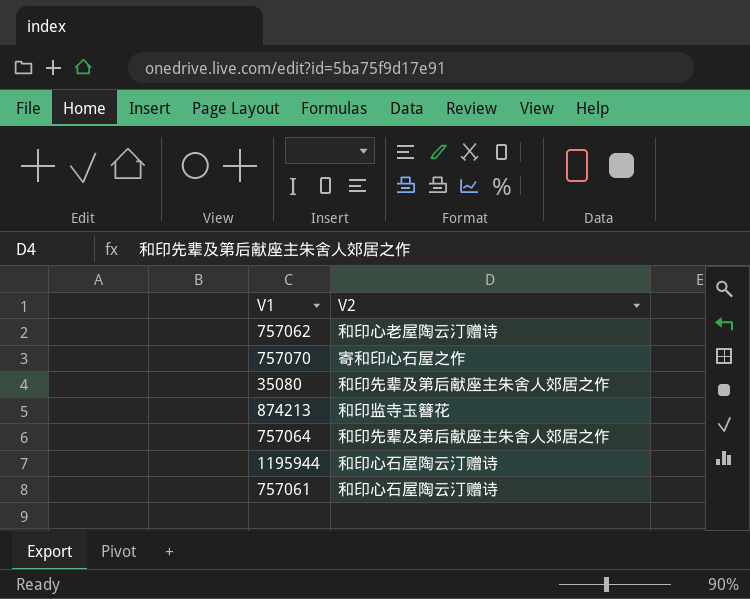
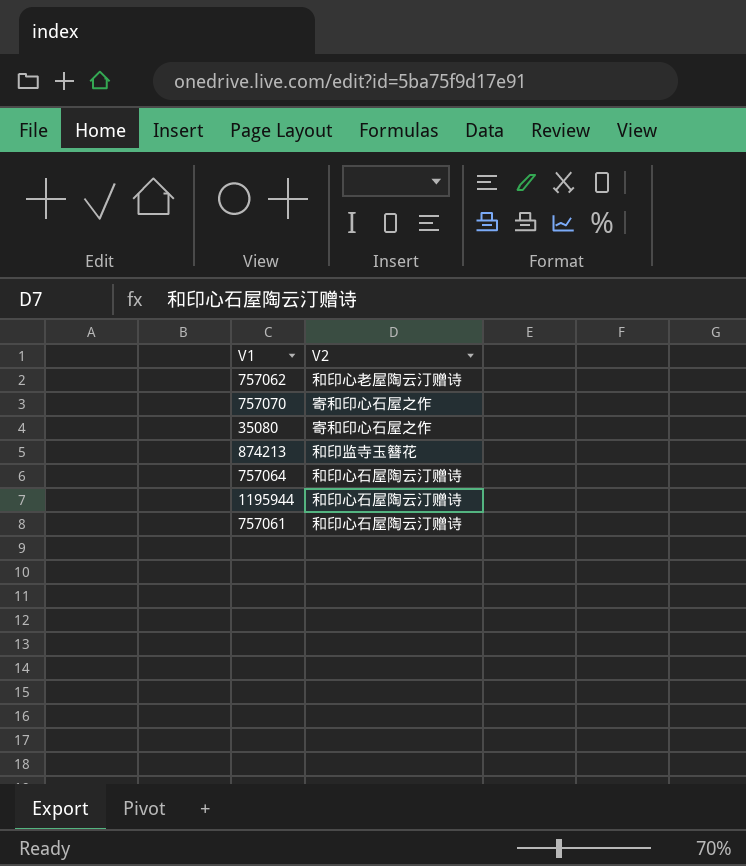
35080 | V2: 和印先辈及第后献座主朱舍人郊居之作 -> 寄和印心石屋之作
757064 | V2: 和印先辈及第后献座主朱舍人郊居之作 -> 和印心石屋陶云汀赠诗

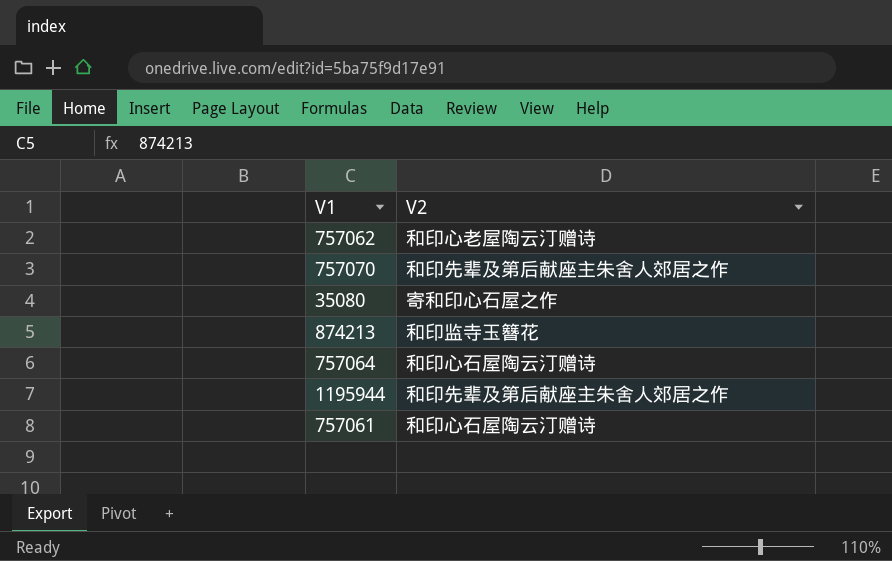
757070 | V2: 寄和印心石屋之作 -> 和印先辈及第后献座主朱舍人郊居之作
1195944 | V2: 和印心石屋陶云汀赠诗 -> 和印先辈及第后献座主朱舍人郊居之作

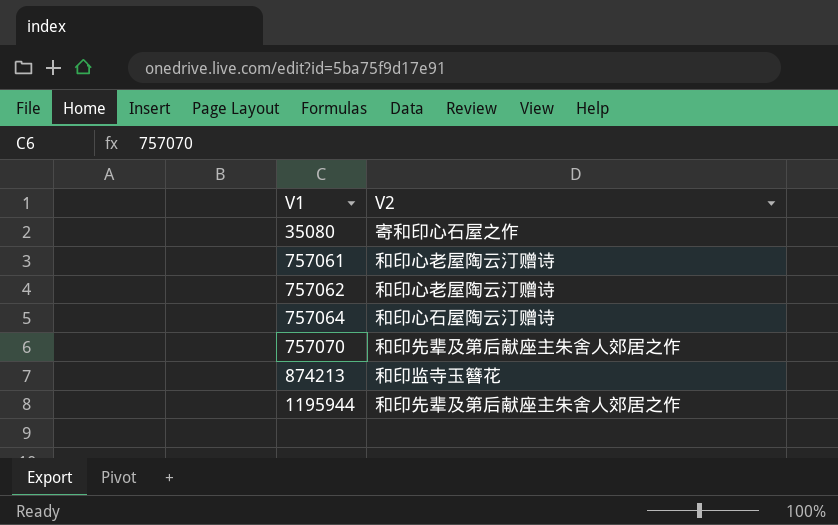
row order: none -> V1 ascending
757061 | V2: 和印心石屋陶云汀赠诗 -> 和印心老屋陶云汀赠诗

